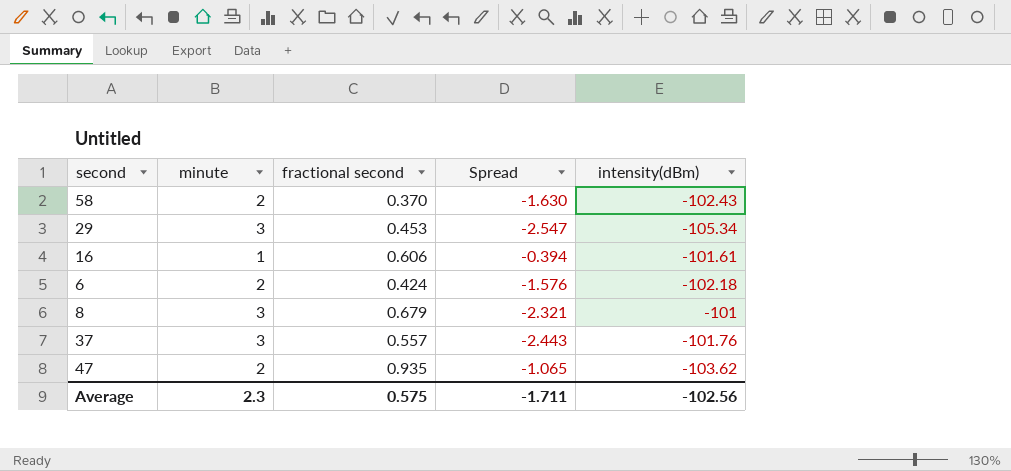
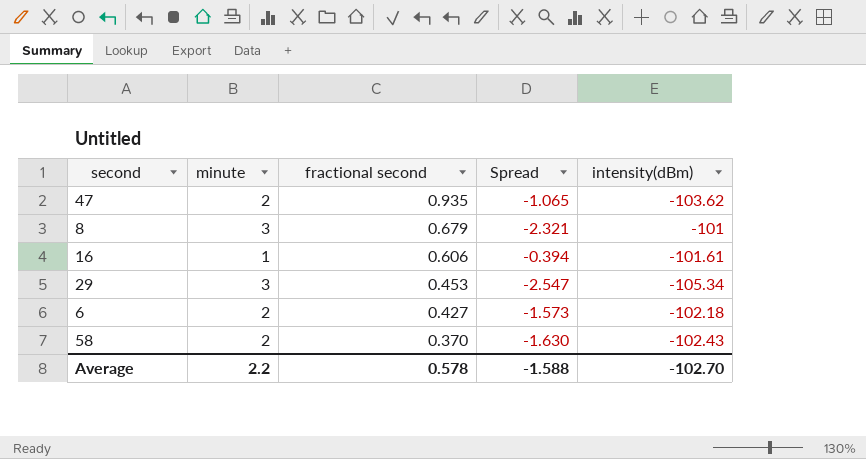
row order: none -> fractional second descending
row 37: 3 | 0.557 | -2.443 | -101.76 -> none
6 | fractional second: 0.424 -> 0.427
6 | Spread: -1.576 -> -1.573
Average | minute: 2.3 -> 2.2
Average | fractional second: 0.575 -> 0.578
Average | Spread: -1.711 -> -1.588
Average | intensity(dBm): -102.56 -> -102.70

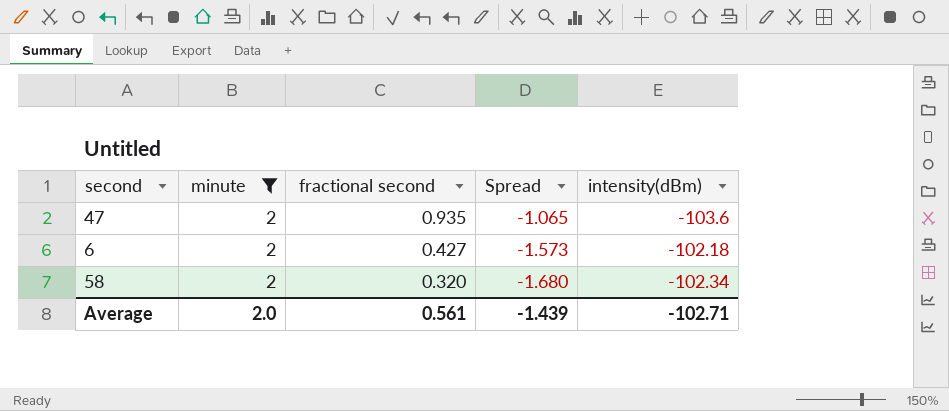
filter: none -> minute = 2
47 | intensity(dBm): -103.62 -> -103.6
58 | fractional second: 0.370 -> 0.320
58 | Spread: -1.630 -> -1.680
58 | intensity(dBm): -102.43 -> -102.34
Average | minute: 2.2 -> 2.0
Average | fractional second: 0.578 -> 0.561
Average | Spread: -1.588 -> -1.439
Average | intensity(dBm): -102.70 -> -102.71

